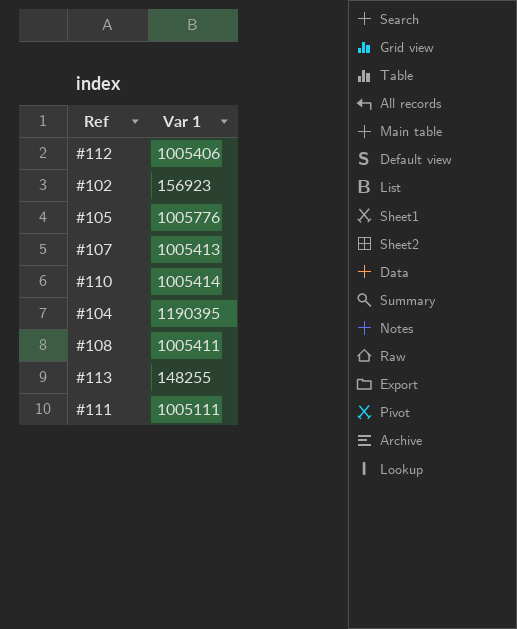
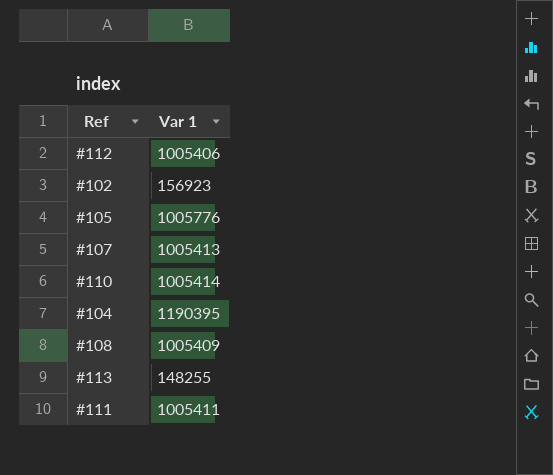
#108 | Var 1: 1005411 -> 1005409
#111 | Var 1: 1005111 -> 1005411

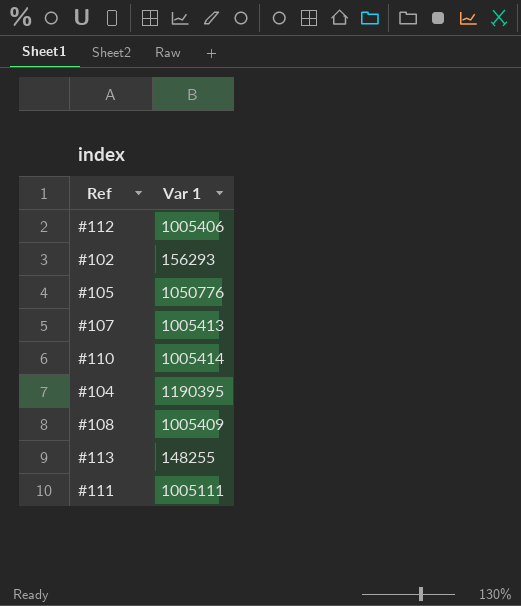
#102 | Var 1: 156923 -> 156293
#105 | Var 1: 1005776 -> 1050776
#111 | Var 1: 1005411 -> 1005111

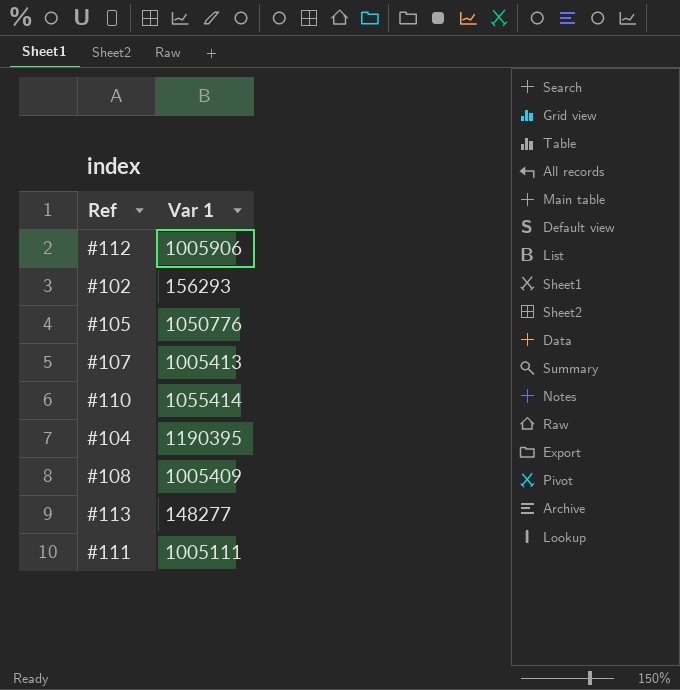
#112 | Var 1: 1005406 -> 1005906
#110 | Var 1: 1005414 -> 1055414
#113 | Var 1: 148255 -> 148277

